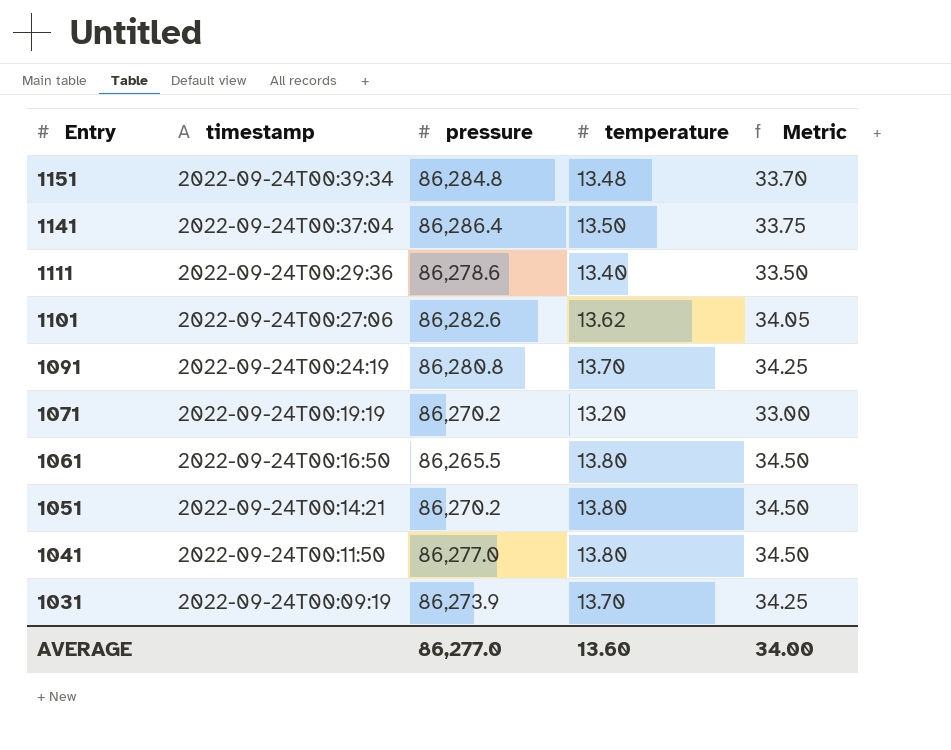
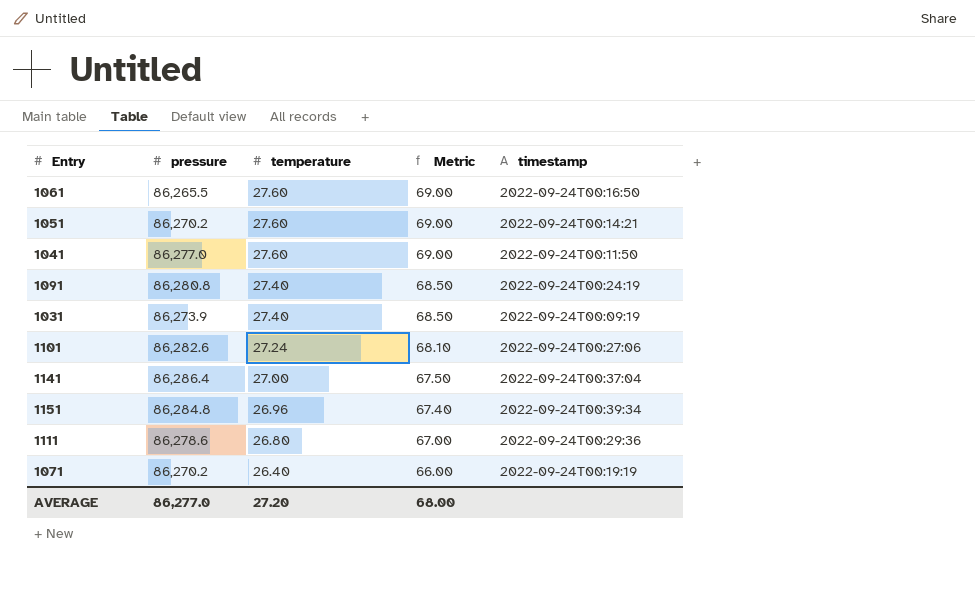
row order: Entry descending -> temperature descending
column timestamp | position: 2 -> 5
1061 | temperature: 13.80 -> 27.60
1061 | Metric: 34.50 -> 69.00
1051 | temperature: 13.80 -> 27.60
1051 | Metric: 34.50 -> 69.00
1041 | temperature: 13.80 -> 27.60
1041 | Metric: 34.50 -> 69.00
1091 | temperature: 13.70 -> 27.40
1091 | Metric: 34.25 -> 68.50
1031 | temperature: 13.70 -> 27.40
1031 | Metric: 34.25 -> 68.50
1101 | temperature: 13.62 -> 27.24
1101 | Metric: 34.05 -> 68.10
1141 | temperature: 13.50 -> 27.00
1141 | Metric: 33.75 -> 67.50
1151 | temperature: 13.48 -> 26.96
1151 | Metric: 33.70 -> 67.40
1111 | temperature: 13.40 -> 26.80
1111 | Metric: 33.50 -> 67.00
1071 | temperature: 13.20 -> 26.40
1071 | Metric: 33.00 -> 66.00
AVERAGE | temperature: 13.60 -> 27.20
AVERAGE | Metric: 34.00 -> 68.00

